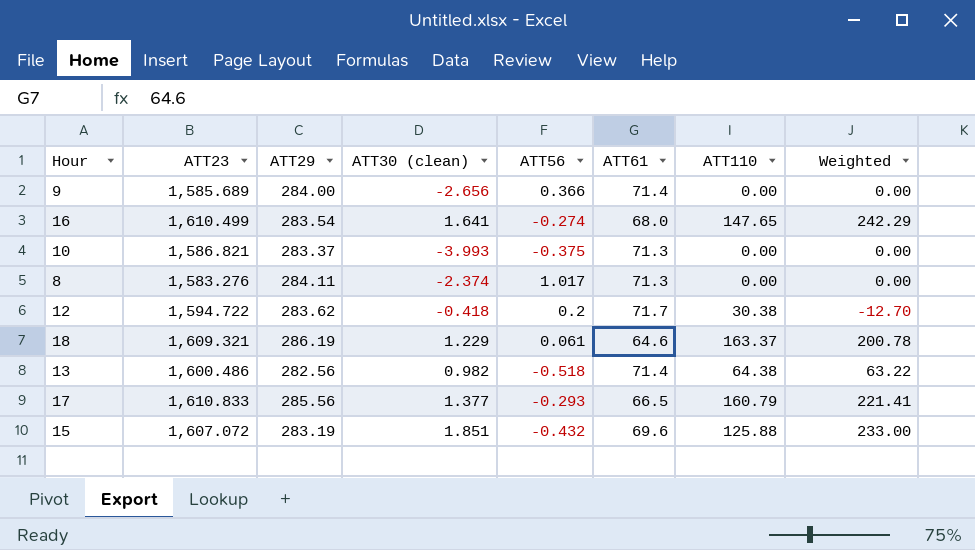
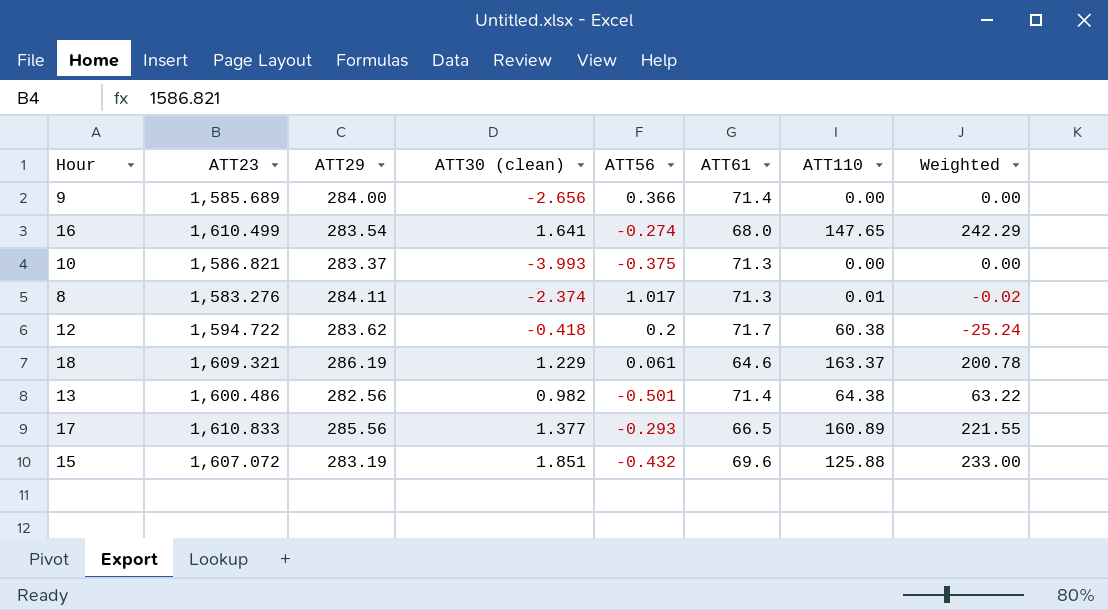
8 | ATT110: 0.00 -> 0.01
8 | Weighted: 0.00 -> -0.02
12 | ATT110: 30.38 -> 60.38
12 | Weighted: -12.70 -> -25.24
13 | ATT56: -0.518 -> -0.501
17 | ATT110: 160.79 -> 160.89
17 | Weighted: 221.41 -> 221.55

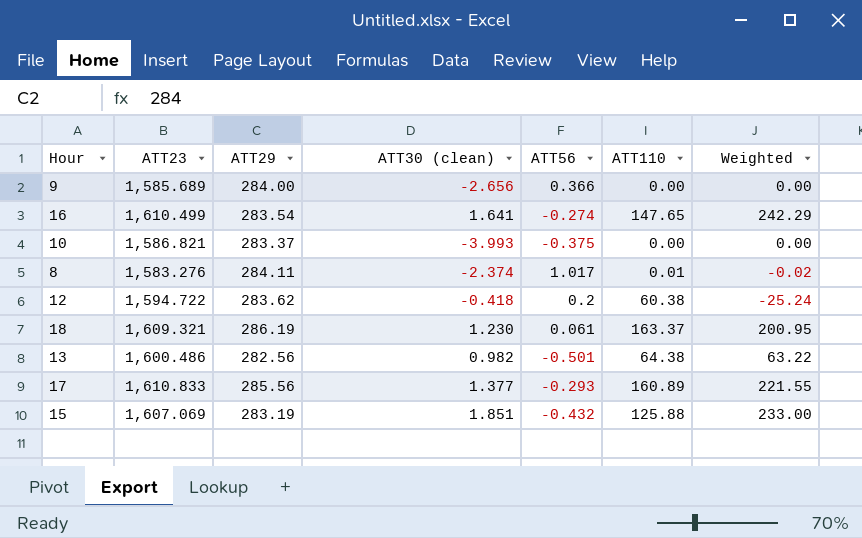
column ATT61 | position: 6 -> none
18 | ATT30 (clean): 1.229 -> 1.230
18 | Weighted: 200.78 -> 200.95
15 | ATT23: 1,607.072 -> 1,607.069

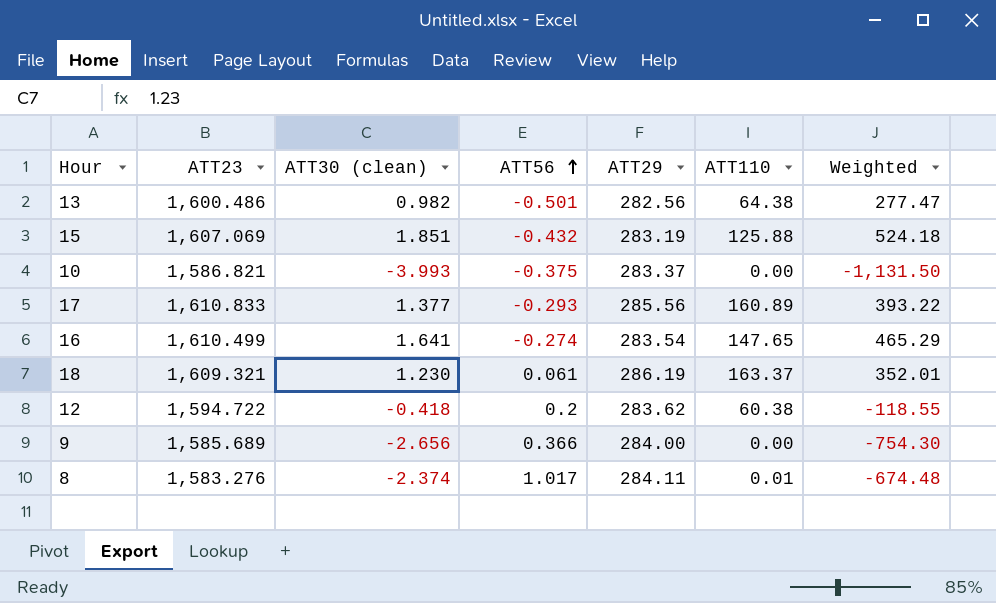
row order: none -> ATT56 ascending
column ATT29 | position: 3 -> 5
column Weighted | formula: [ATT30 (clean)] * [ATT110] -> [ATT30 (clean)] * [ATT29]

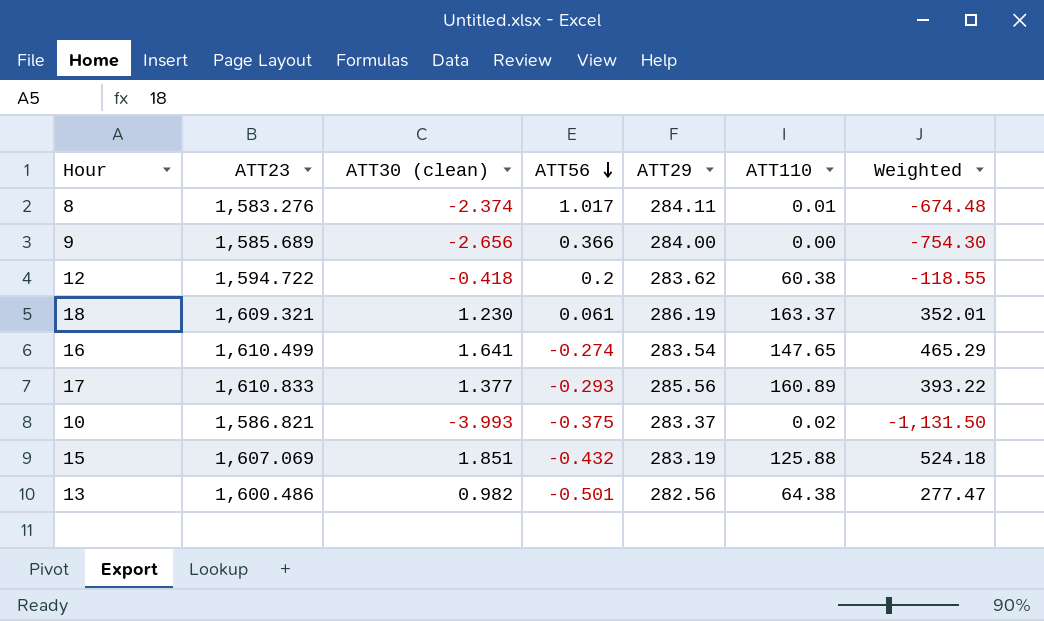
row order: ATT56 ascending -> ATT56 descending
10 | ATT110: 0.00 -> 0.02

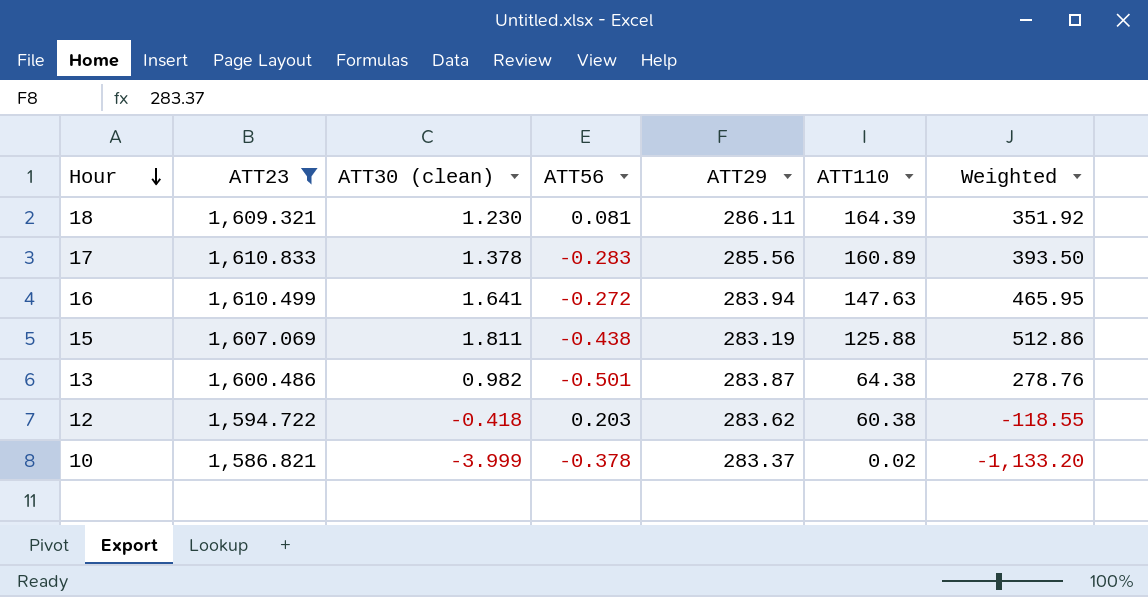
filter: none -> ATT23 >= 1,586.821
row order: ATT56 descending -> Hour descending
18 | ATT56: 0.061 -> 0.081
18 | ATT29: 286.19 -> 286.11
18 | ATT110: 163.37 -> 164.39
18 | Weighted: 352.01 -> 351.92
17 | ATT30 (clean): 1.377 -> 1.378
17 | ATT56: -0.293 -> -0.283
17 | Weighted: 393.22 -> 393.50
16 | ATT56: -0.274 -> -0.272
16 | ATT29: 283.54 -> 283.94
16 | ATT110: 147.65 -> 147.63
16 | Weighted: 465.29 -> 465.95
15 | ATT30 (clean): 1.851 -> 1.811
15 | ATT56: -0.432 -> -0.438
15 | Weighted: 524.18 -> 512.86
13 | ATT29: 282.56 -> 283.87
13 | Weighted: 277.47 -> 278.76
12 | ATT56: 0.2 -> 0.203
10 | ATT30 (clean): -3.993 -> -3.999
10 | ATT56: -0.375 -> -0.378
10 | Weighted: -1,131.50 -> -1,133.20

